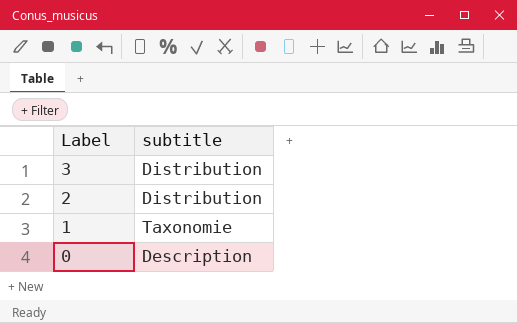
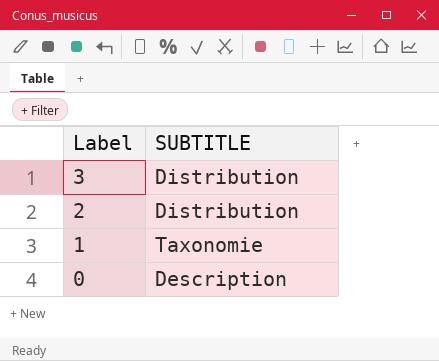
column name: subtitle -> SUBTITLE

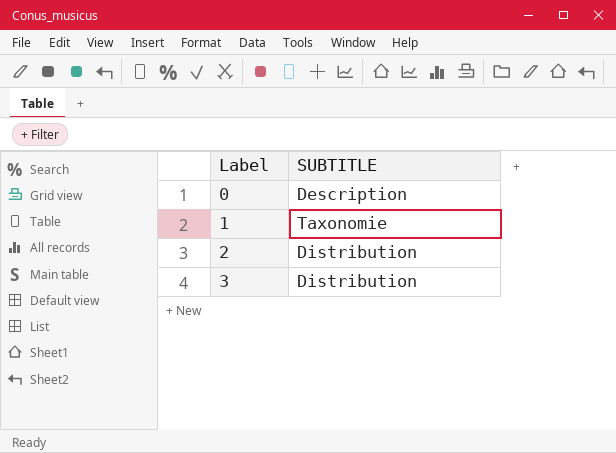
row order: Label descending -> Label ascending

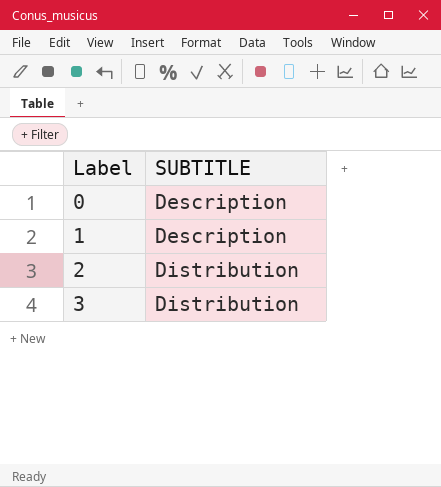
1 | SUBTITLE: Taxonomie -> Description

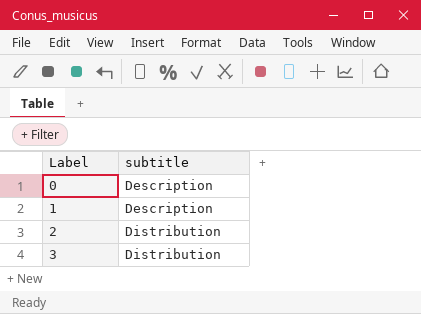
column name: SUBTITLE -> subtitle

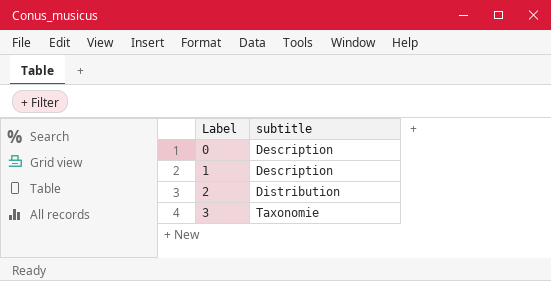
3 | subtitle: Distribution -> Taxonomie

